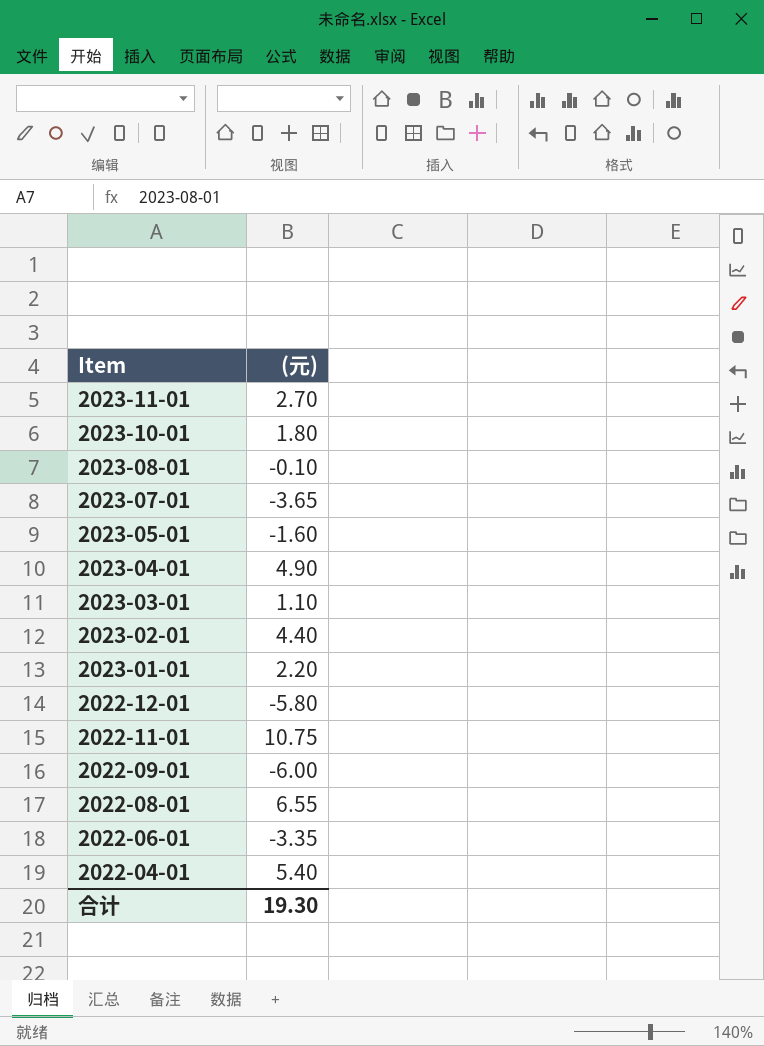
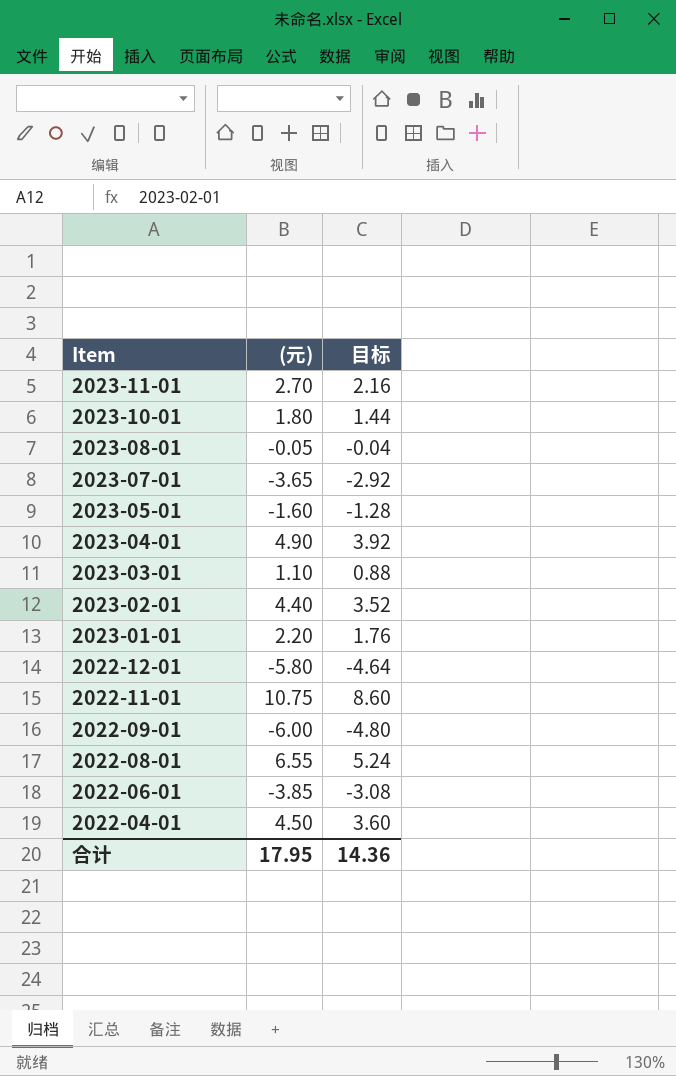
column 目标 | formula: none -> [(元)] * 0.8
2023-08-01 | (元): -0.10 -> -0.05
2022-06-01 | (元): -3.35 -> -3.85
2022-04-01 | (元): 5.40 -> 4.50
合计 | (元): 19.30 -> 17.95

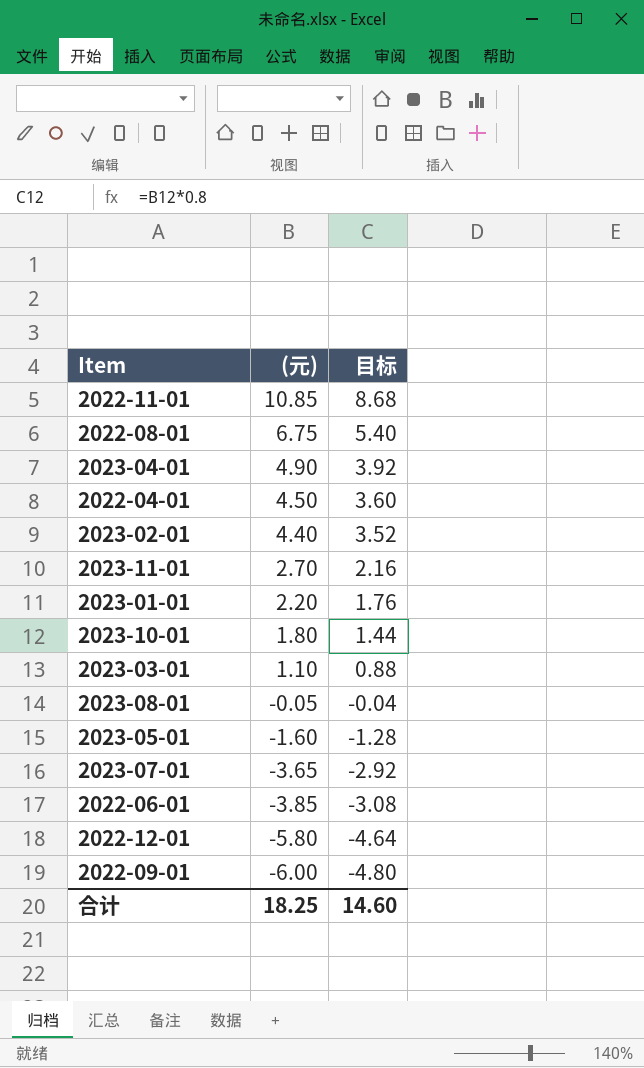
row order: Item descending -> (元) descending
2022-11-01 | (元): 10.75 -> 10.85
2022-11-01 | 目标: 8.60 -> 8.68
2022-08-01 | (元): 6.55 -> 6.75
2022-08-01 | 目标: 5.24 -> 5.40
合计 | (元): 17.95 -> 18.25
合计 | 目标: 14.36 -> 14.60

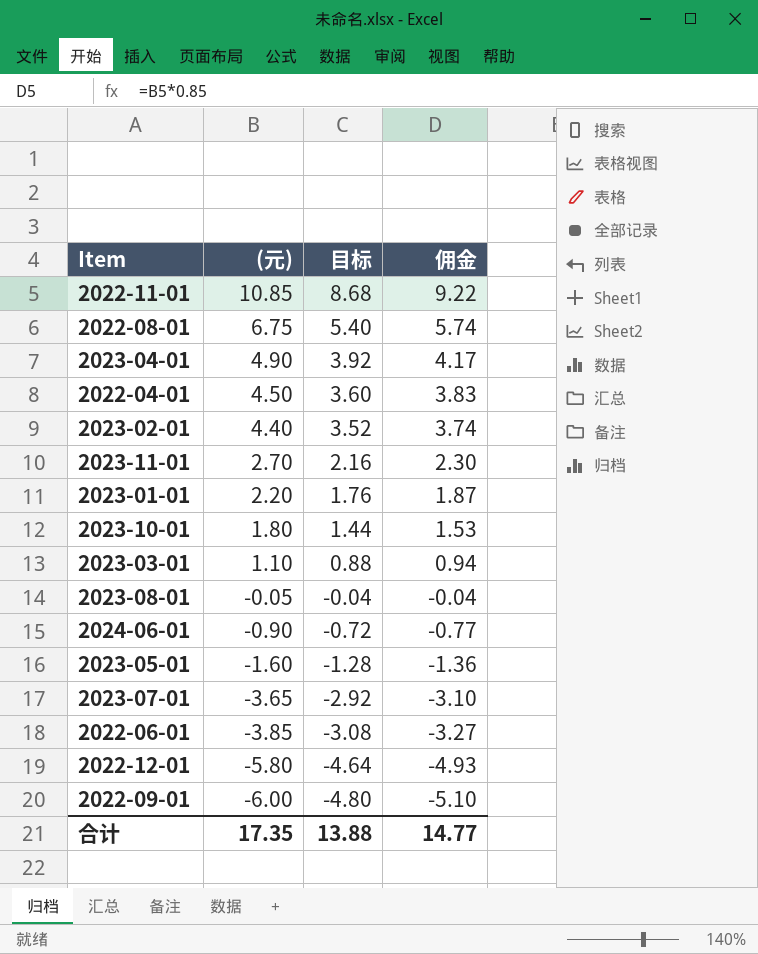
column 佣金 | formula: none -> [(元)] * 0.85
row 2024-06-01: none -> -0.90 | -0.72 | -0.77
合计 | (元): 18.25 -> 17.35
合计 | 目标: 14.60 -> 13.88

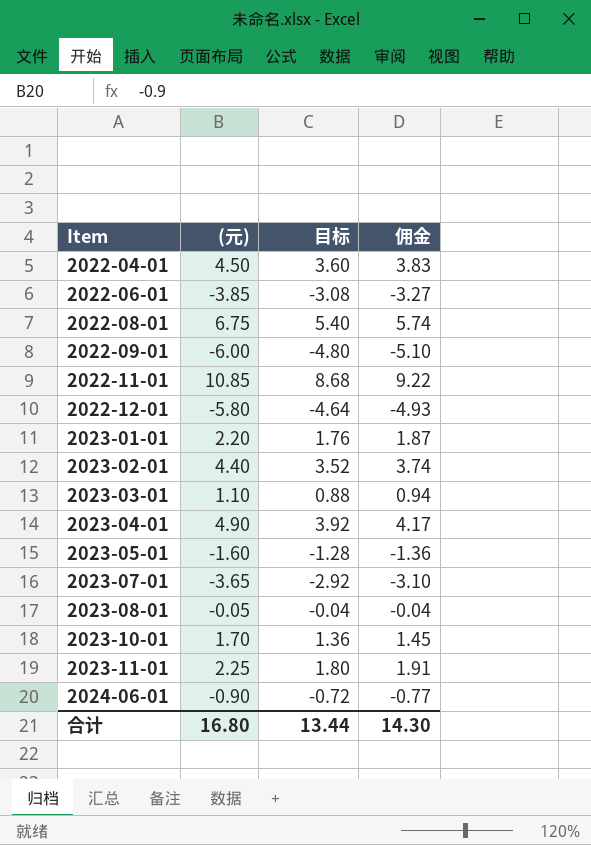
row order: (元) descending -> Item ascending
2023-10-01 | (元): 1.80 -> 1.70
2023-10-01 | 目标: 1.44 -> 1.36
2023-10-01 | 佣金: 1.53 -> 1.45
2023-11-01 | (元): 2.70 -> 2.25
2023-11-01 | 目标: 2.16 -> 1.80
2023-11-01 | 佣金: 2.30 -> 1.91
合计 | (元): 17.35 -> 16.80
合计 | 目标: 13.88 -> 13.44
合计 | 佣金: 14.77 -> 14.30

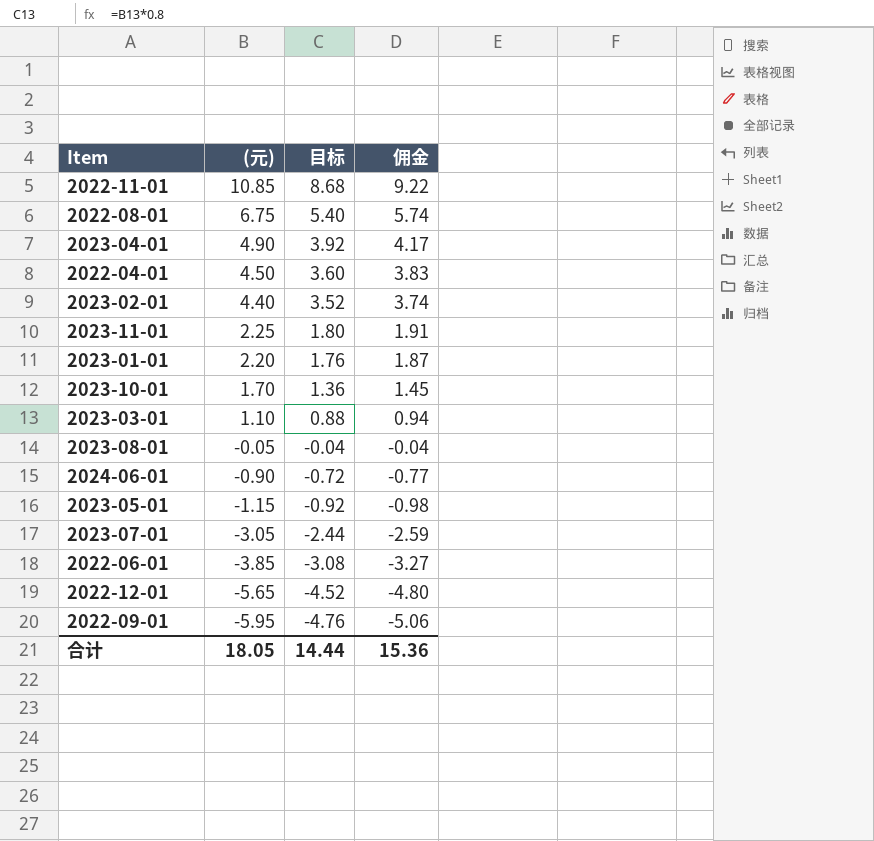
row order: Item ascending -> (元) descending
2023-05-01 | (元): -1.60 -> -1.15
2023-05-01 | 目标: -1.28 -> -0.92
2023-05-01 | 佣金: -1.36 -> -0.98
2023-07-01 | (元): -3.65 -> -3.05
2023-07-01 | 目标: -2.92 -> -2.44
2023-07-01 | 佣金: -3.10 -> -2.59
2022-12-01 | (元): -5.80 -> -5.65
2022-12-01 | 目标: -4.64 -> -4.52
2022-12-01 | 佣金: -4.93 -> -4.80
2022-09-01 | (元): -6.00 -> -5.95
2022-09-01 | 目标: -4.80 -> -4.76
2022-09-01 | 佣金: -5.10 -> -5.06
合计 | (元): 16.80 -> 18.05
合计 | 目标: 13.44 -> 14.44
合计 | 佣金: 14.30 -> 15.36

